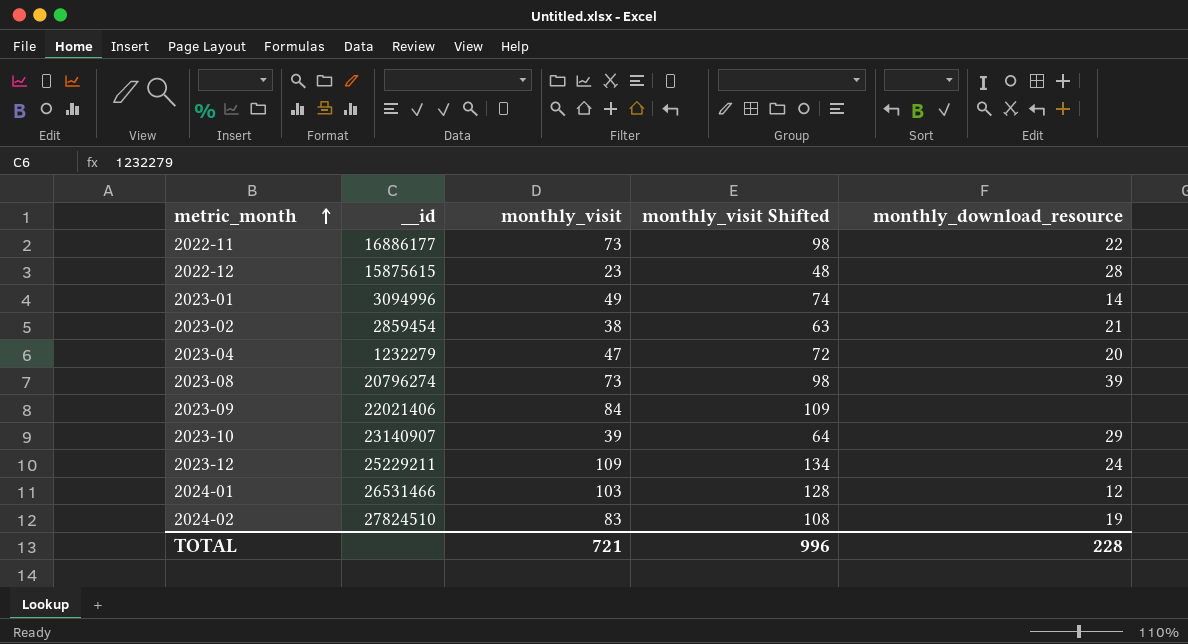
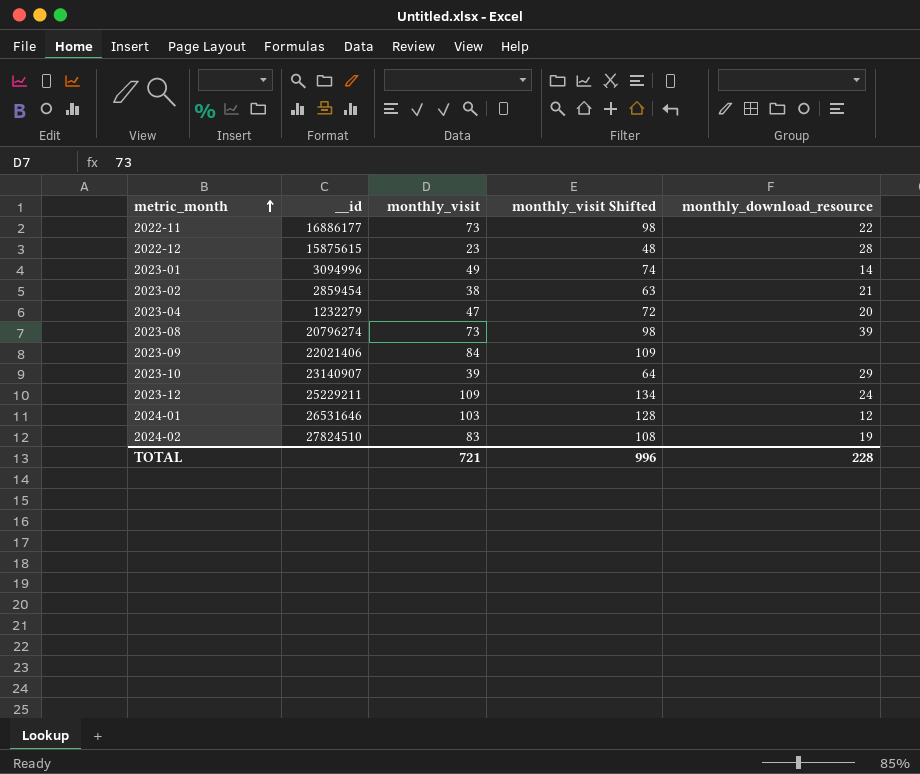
2024-01 | __id: 26531466 -> 26531646

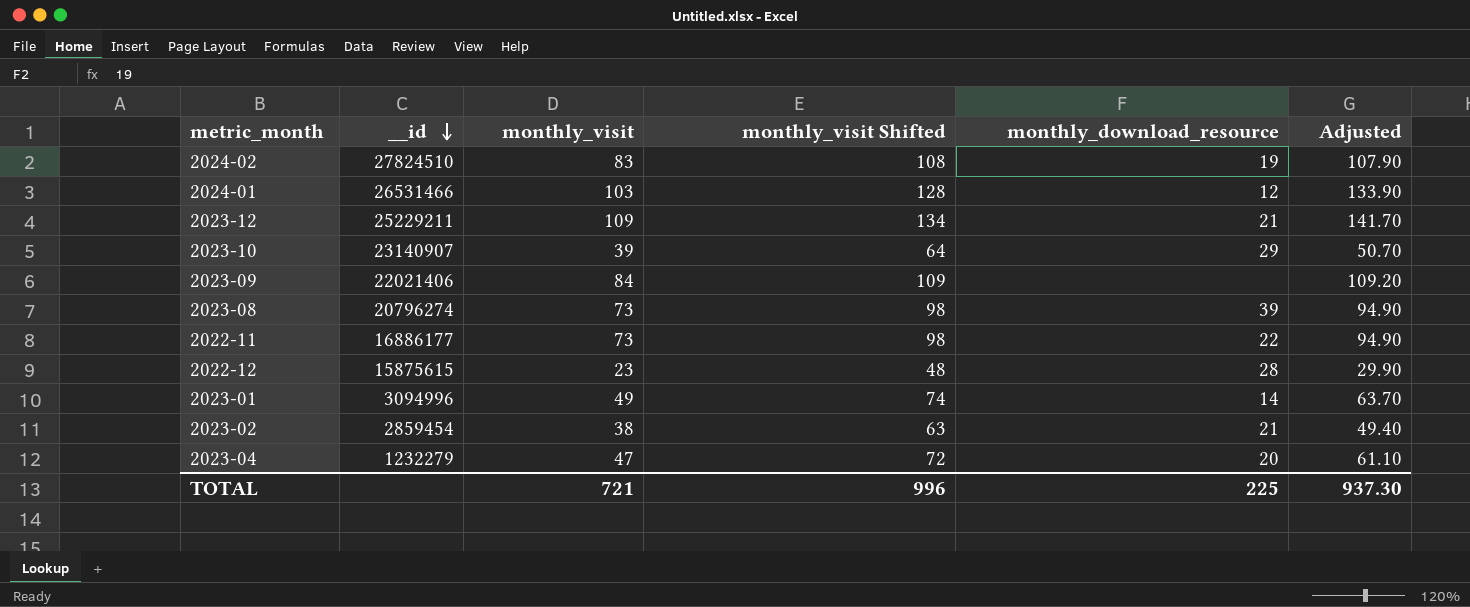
row order: metric_month ascending -> __id descending
column Adjusted | formula: none -> [monthly_visit] * 1.3
2024-01 | __id: 26531646 -> 26531466
2023-12 | monthly_download_resource: 24 -> 21
TOTAL | monthly_download_resource: 228 -> 225

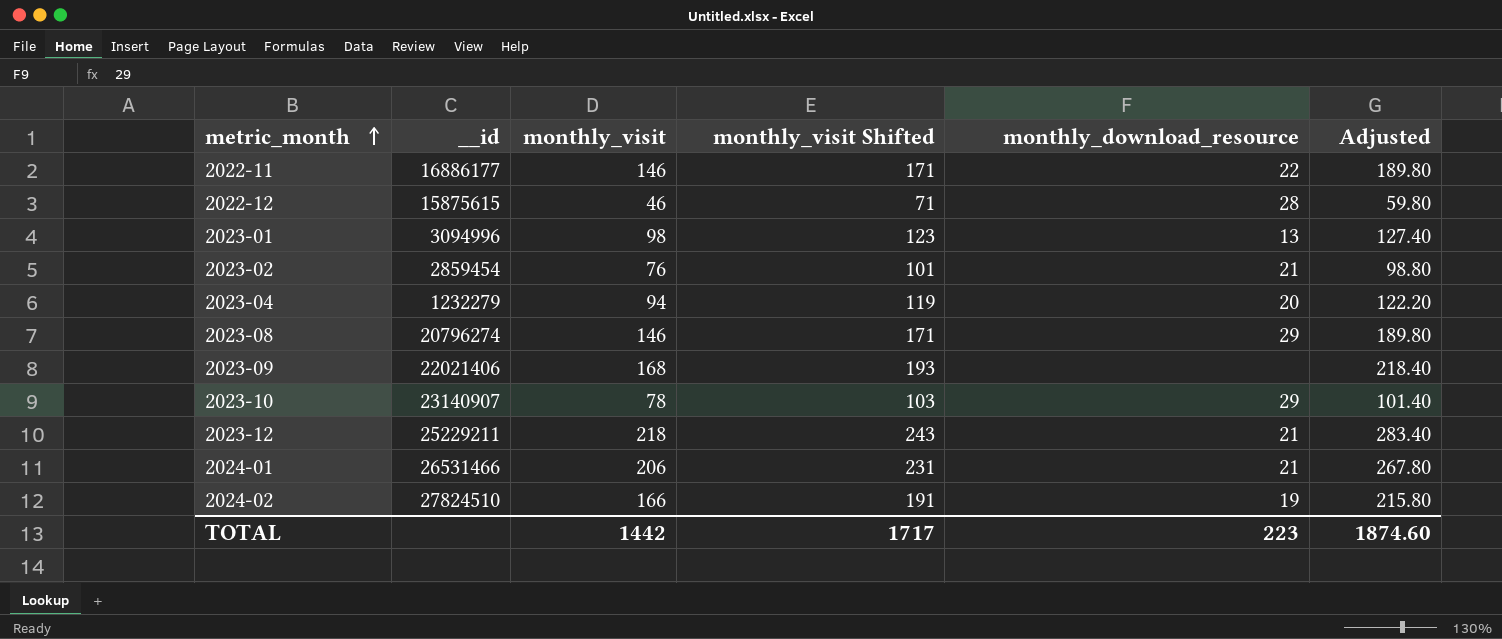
row order: __id descending -> metric_month ascending
2022-11 | monthly_visit: 73 -> 146
2022-11 | monthly_visit Shifted: 98 -> 171
2022-11 | Adjusted: 94.90 -> 189.80
2022-12 | monthly_visit: 23 -> 46
2022-12 | monthly_visit Shifted: 48 -> 71
2022-12 | Adjusted: 29.90 -> 59.80
2023-01 | monthly_visit: 49 -> 98
2023-01 | monthly_visit Shifted: 74 -> 123
2023-01 | monthly_download_resource: 14 -> 13
2023-01 | Adjusted: 63.70 -> 127.40
2023-02 | monthly_visit: 38 -> 76
2023-02 | monthly_visit Shifted: 63 -> 101
2023-02 | Adjusted: 49.40 -> 98.80
2023-04 | monthly_visit: 47 -> 94
2023-04 | monthly_visit Shifted: 72 -> 119
2023-04 | Adjusted: 61.10 -> 122.20
2023-08 | monthly_visit: 73 -> 146
2023-08 | monthly_visit Shifted: 98 -> 171
2023-08 | monthly_download_resource: 39 -> 29
2023-08 | Adjusted: 94.90 -> 189.80
2023-09 | monthly_visit: 84 -> 168
2023-09 | monthly_visit Shifted: 109 -> 193
2023-09 | Adjusted: 109.20 -> 218.40
2023-10 | monthly_visit: 39 -> 78
2023-10 | monthly_visit Shifted: 64 -> 103
2023-10 | Adjusted: 50.70 -> 101.40
2023-12 | monthly_visit: 109 -> 218
2023-12 | monthly_visit Shifted: 134 -> 243
2023-12 | Adjusted: 141.70 -> 283.40
2024-01 | monthly_visit: 103 -> 206
2024-01 | monthly_visit Shifted: 128 -> 231
2024-01 | monthly_download_resource: 12 -> 21
2024-01 | Adjusted: 133.90 -> 267.80
2024-02 | monthly_visit: 83 -> 166
2024-02 | monthly_visit Shifted: 108 -> 191
2024-02 | Adjusted: 107.90 -> 215.80
TOTAL | monthly_visit: 721 -> 1442
TOTAL | monthly_visit Shifted: 996 -> 1717
TOTAL | monthly_download_resource: 225 -> 223
TOTAL | Adjusted: 937.30 -> 1874.60

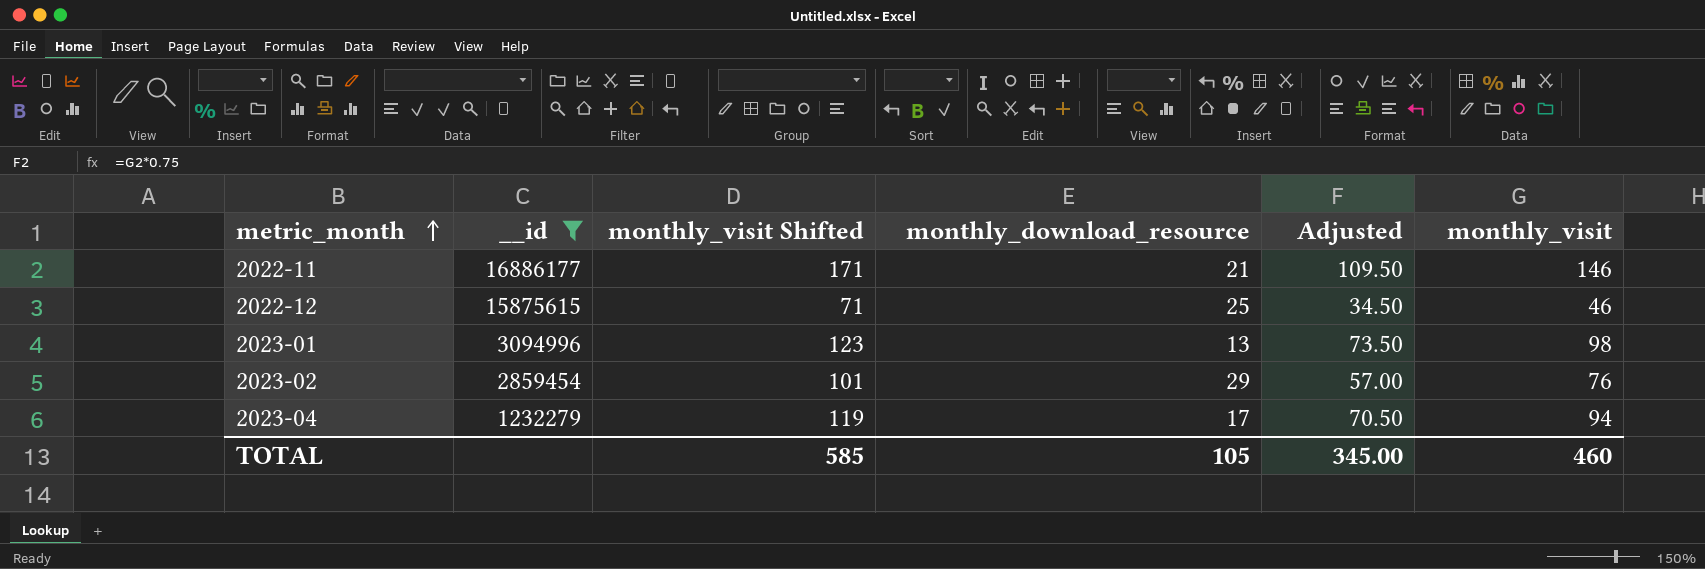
filter: none -> __id <= 16886177
column Adjusted | formula: [monthly_visit] * 1.3 -> [monthly_visit] * 0.75
column monthly_visit | position: 3 -> 6
2022-11 | monthly_download_resource: 22 -> 21
2022-12 | monthly_download_resource: 28 -> 25
2023-02 | monthly_download_resource: 21 -> 29
2023-04 | monthly_download_resource: 20 -> 17
TOTAL | monthly_visit Shifted: 1717 -> 585
TOTAL | monthly_download_resource: 223 -> 105
TOTAL | Adjusted: 1874.60 -> 345.00
TOTAL | monthly_visit: 1442 -> 460

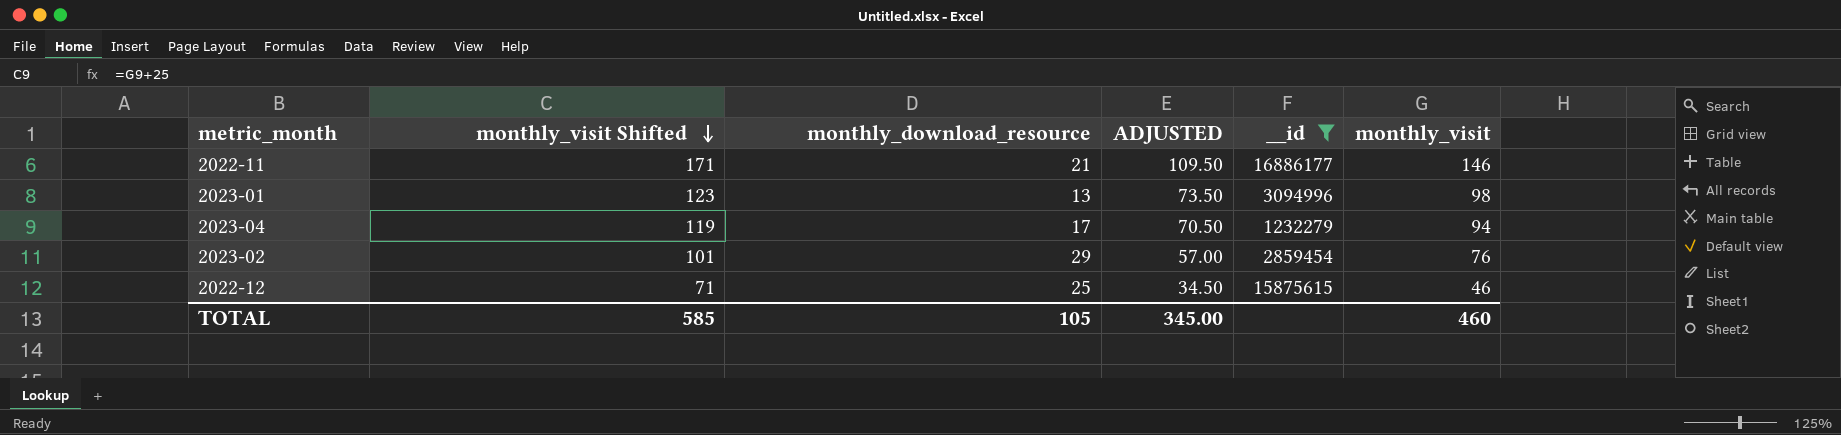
row order: metric_month ascending -> monthly_visit Shifted descending
column name: Adjusted -> ADJUSTED
column __id | position: 2 -> 5

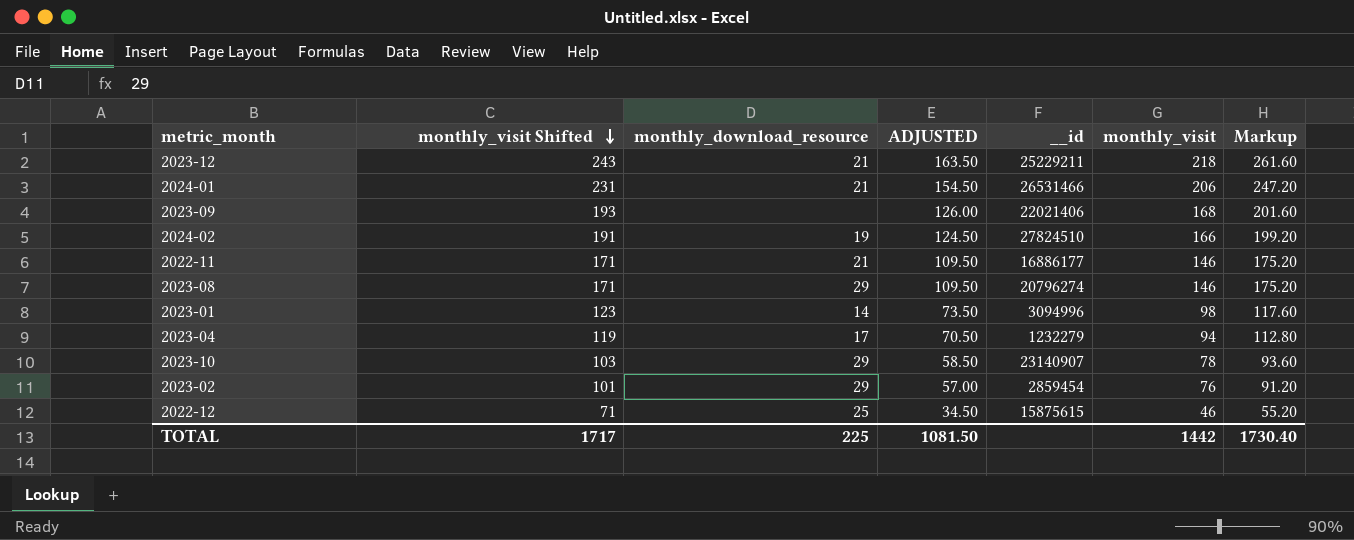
filter: __id <= 16886177 -> none
column Markup | formula: none -> [monthly_visit] * 1.2
2023-01 | monthly_download_resource: 13 -> 14
TOTAL | monthly_visit Shifted: 585 -> 1717
TOTAL | monthly_download_resource: 105 -> 225
TOTAL | ADJUSTED: 345.00 -> 1081.50
TOTAL | monthly_visit: 460 -> 1442

